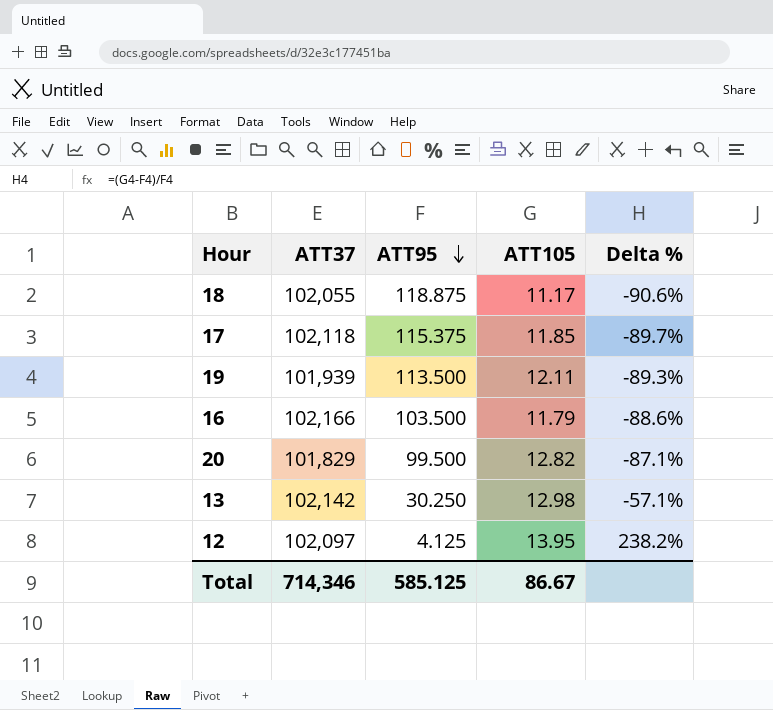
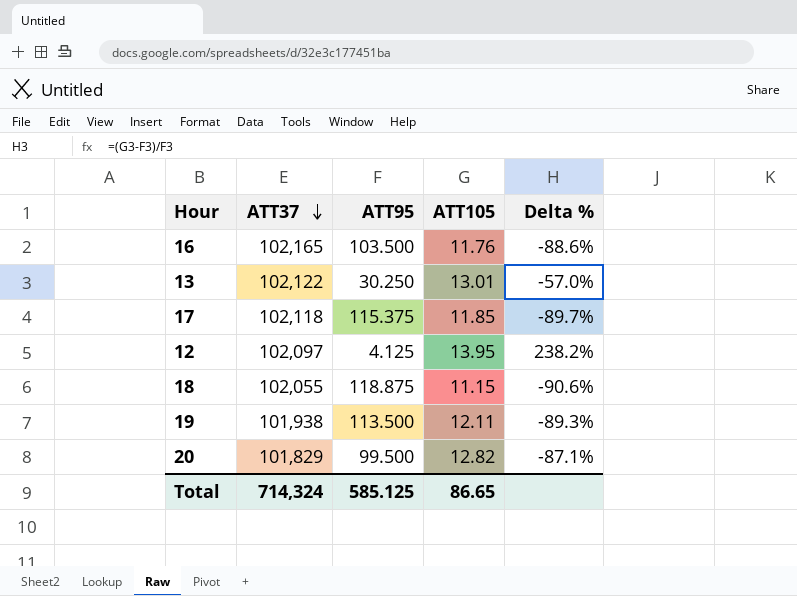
row order: ATT95 descending -> ATT37 descending
16 | ATT37: 102,166 -> 102,165
16 | ATT105: 11.79 -> 11.76
13 | ATT37: 102,142 -> 102,122
13 | ATT105: 12.98 -> 13.01
13 | Delta %: -57.1% -> -57.0%
18 | ATT105: 11.17 -> 11.15
19 | ATT37: 101,939 -> 101,938
Total | ATT37: 714,346 -> 714,324
Total | ATT105: 86.67 -> 86.65

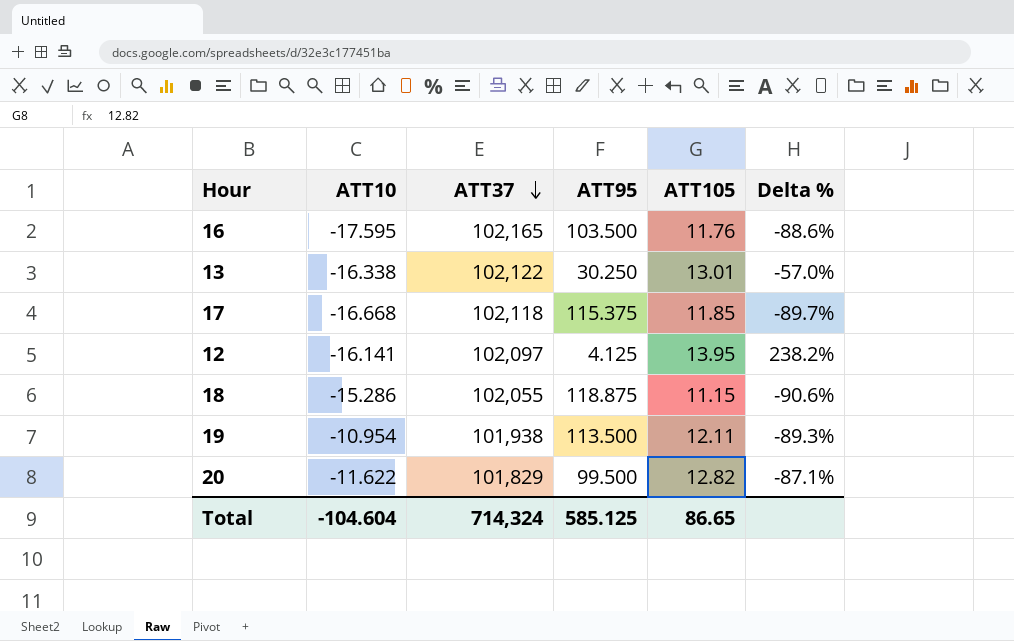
column ATT10 | position: none -> 2

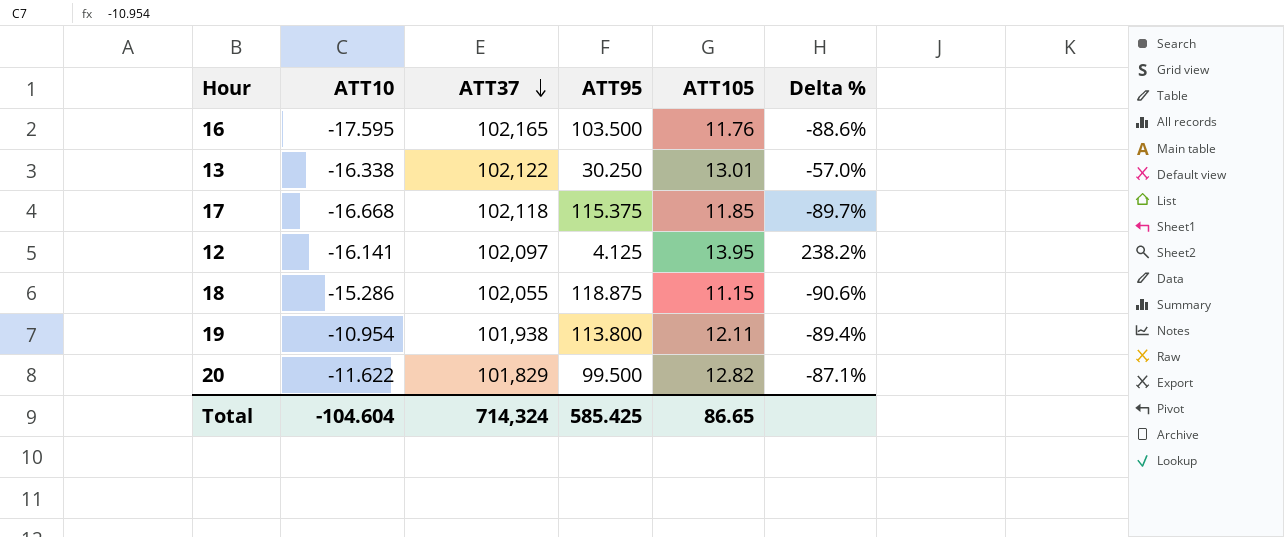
19 | ATT95: 113.500 -> 113.800
19 | Delta %: -89.3% -> -89.4%
Total | ATT95: 585.125 -> 585.425

